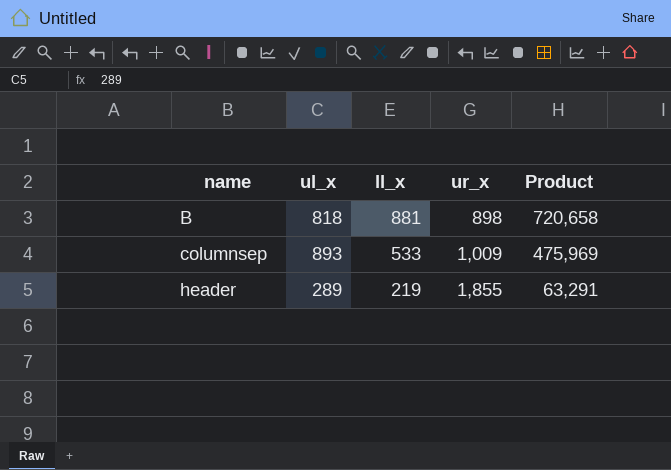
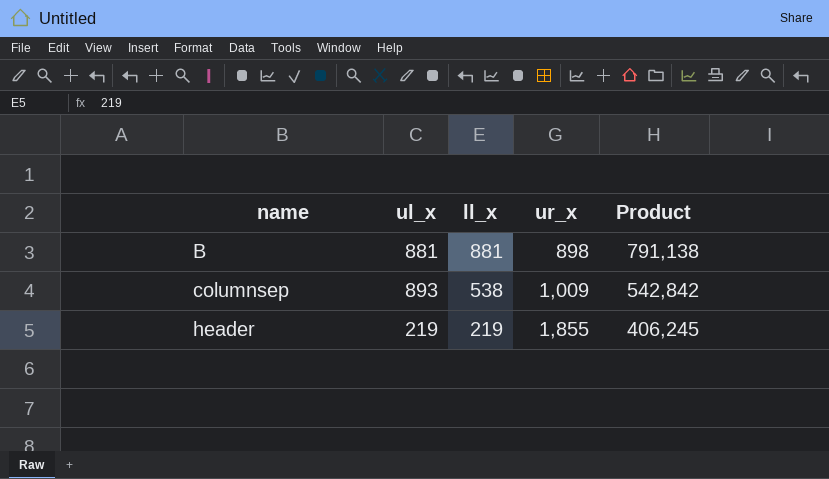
column Product | formula: [ul_x] * [ll_x] -> [ll_x] * [ur_x]
B | ul_x: 818 -> 881
columnsep | ll_x: 533 -> 538
header | ul_x: 289 -> 219

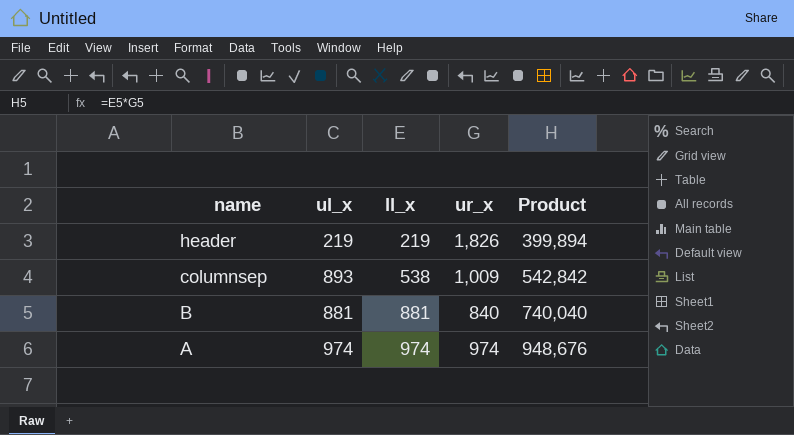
row order: name ascending -> name descending
header | ur_x: 1,855 -> 1,826
header | Product: 406,245 -> 399,894
B | ur_x: 898 -> 840
B | Product: 791,138 -> 740,040
row A: none -> 974 | 974 | 974 | 948,676

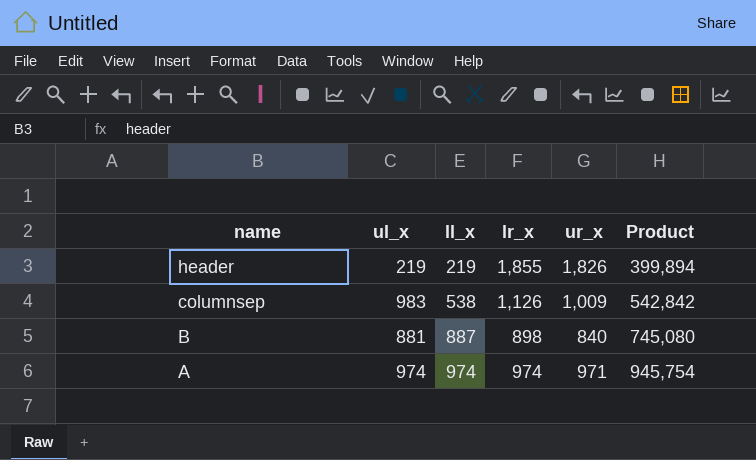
column lr_x | position: none -> 4
columnsep | ul_x: 893 -> 983
B | ll_x: 881 -> 887
B | Product: 740,040 -> 745,080
A | ur_x: 974 -> 971
A | Product: 948,676 -> 945,754

